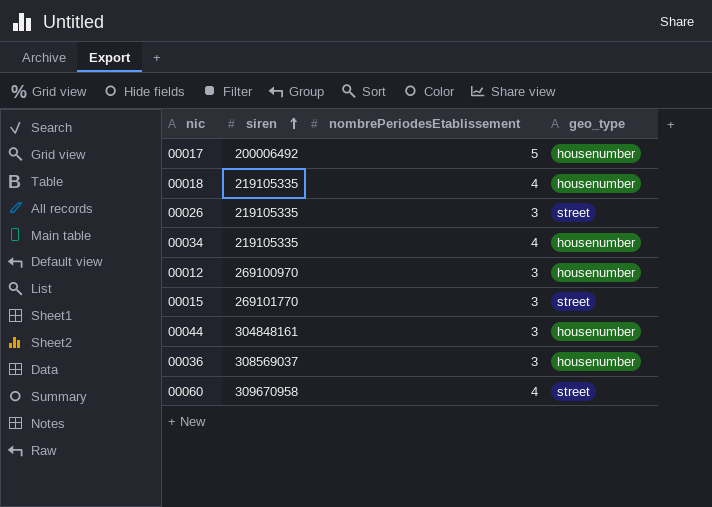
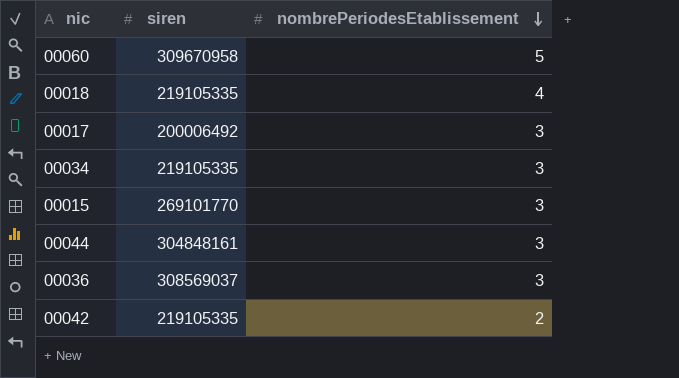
row order: siren ascending -> nombrePeriodesEtablissement descending
column geo_type | position: 4 -> none
row 00026: 219105335 | 3 | street -> none
row 00012: 269100970 | 3 | housenumber -> none
00060 | nombrePeriodesEtablissement: 4 -> 5
00017 | nombrePeriodesEtablissement: 5 -> 3
00034 | nombrePeriodesEtablissement: 4 -> 3
row 00042: none -> 219105335 | 2

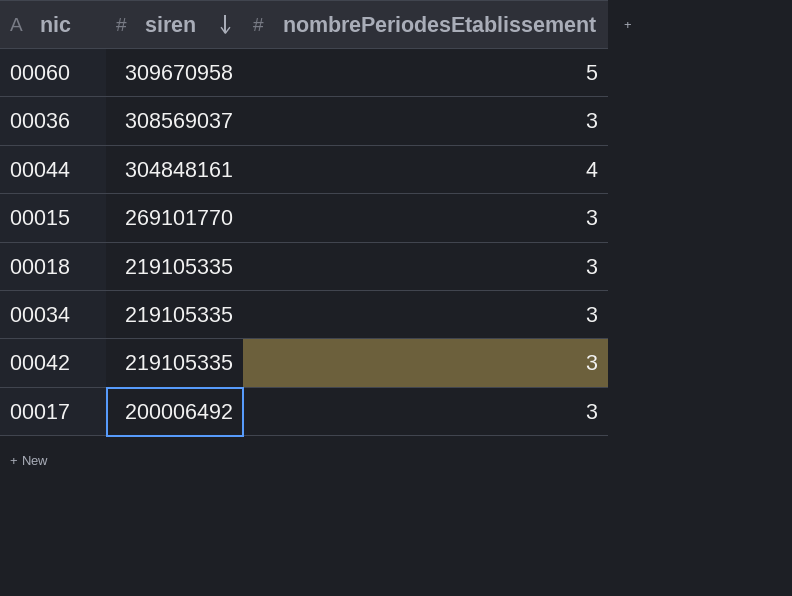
row order: nombrePeriodesEtablissement descending -> siren descending
00044 | nombrePeriodesEtablissement: 3 -> 4
00018 | nombrePeriodesEtablissement: 4 -> 3
00042 | nombrePeriodesEtablissement: 2 -> 3

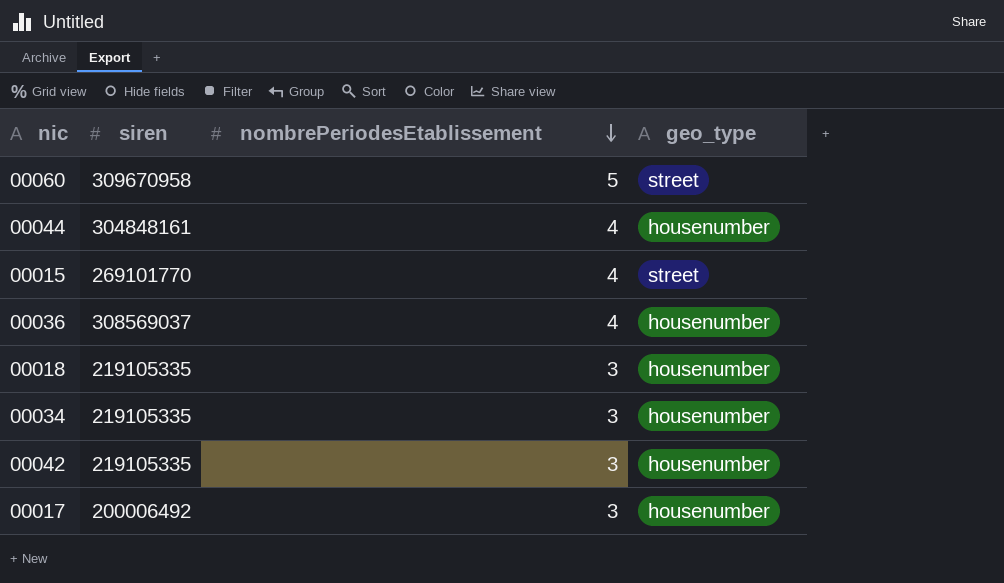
row order: siren descending -> nombrePeriodesEtablissement descending
column geo_type | position: none -> 4
00015 | nombrePeriodesEtablissement: 3 -> 4
00036 | nombrePeriodesEtablissement: 3 -> 4

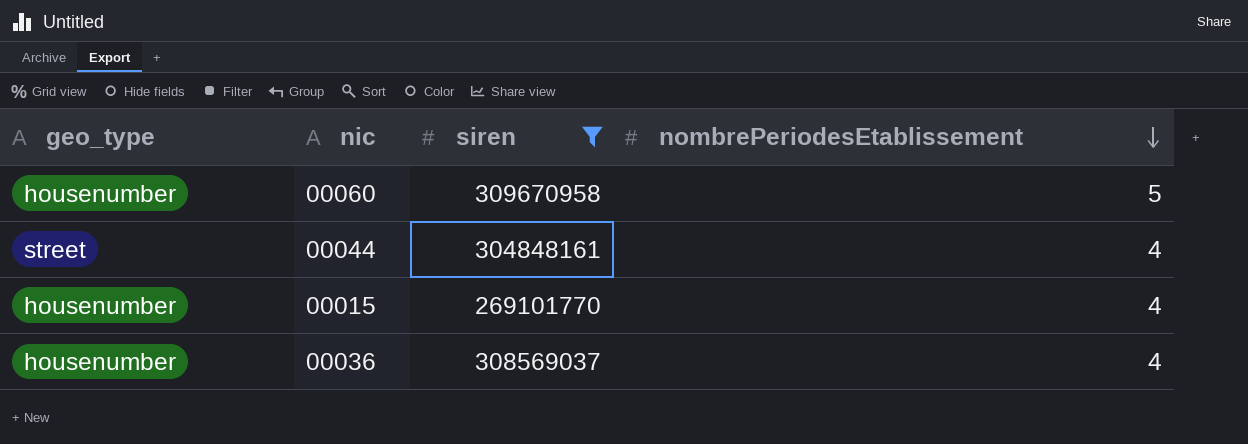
filter: none -> siren >= 269101770
column geo_type | position: 4 -> 1
00060 | geo_type: street -> housenumber
00044 | geo_type: housenumber -> street
00015 | geo_type: street -> housenumber

